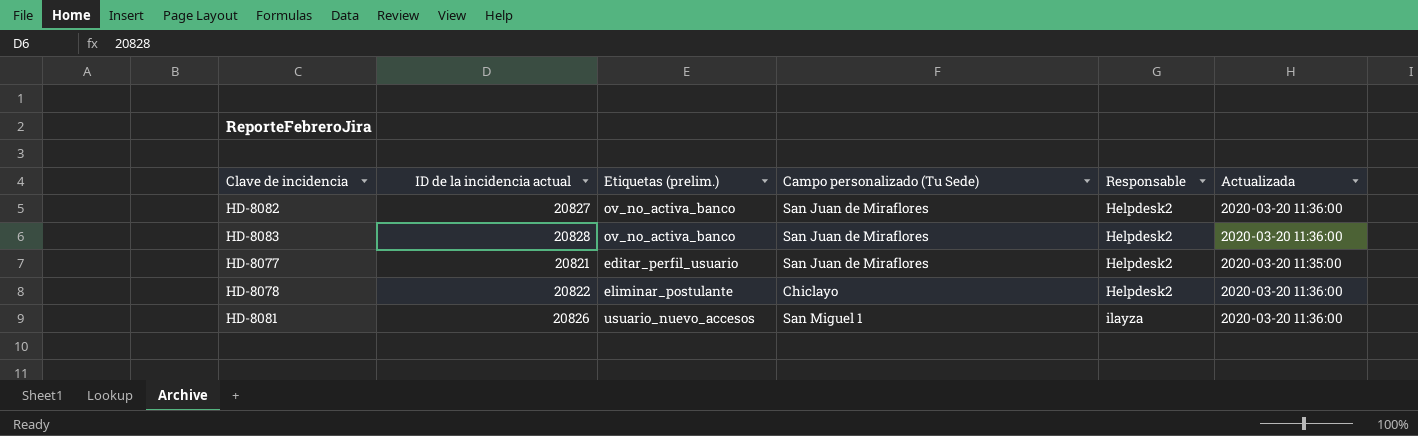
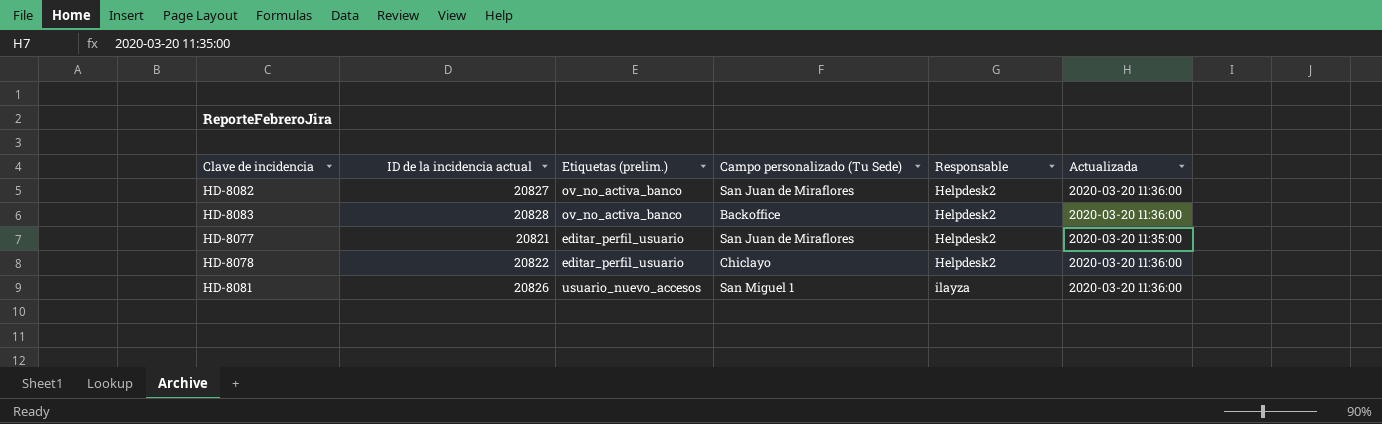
HD-8083 | Campo personalizado (Tu Sede): San Juan de Miraflores -> Backoffice
HD-8078 | Etiquetas (prelim.): eliminar_postulante -> editar_perfil_usuario

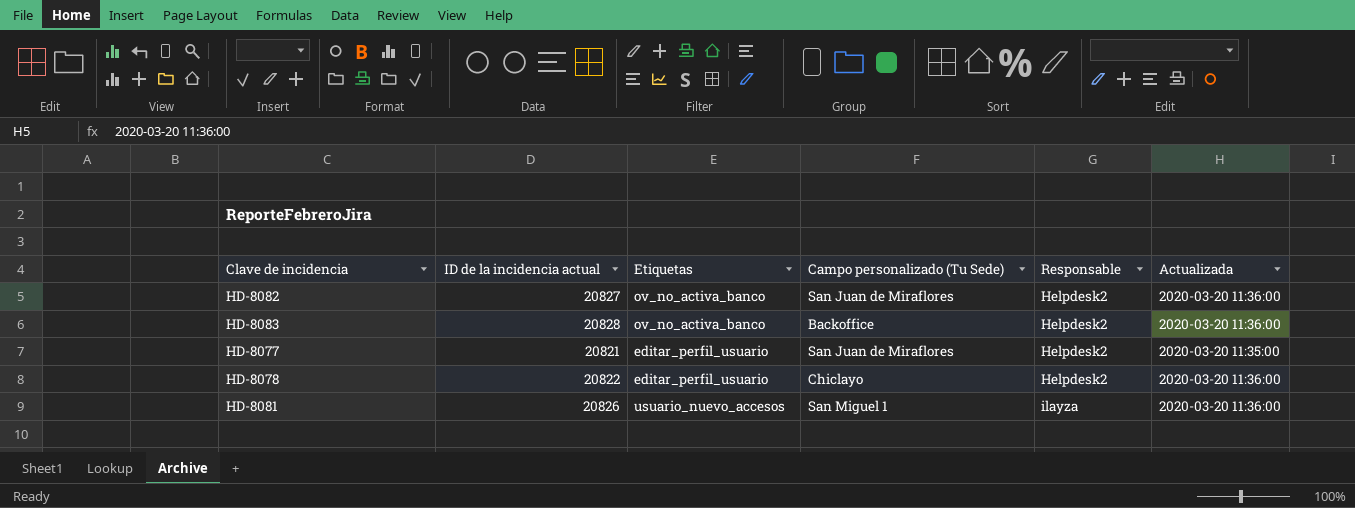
column name: Etiquetas (prelim.) -> Etiquetas

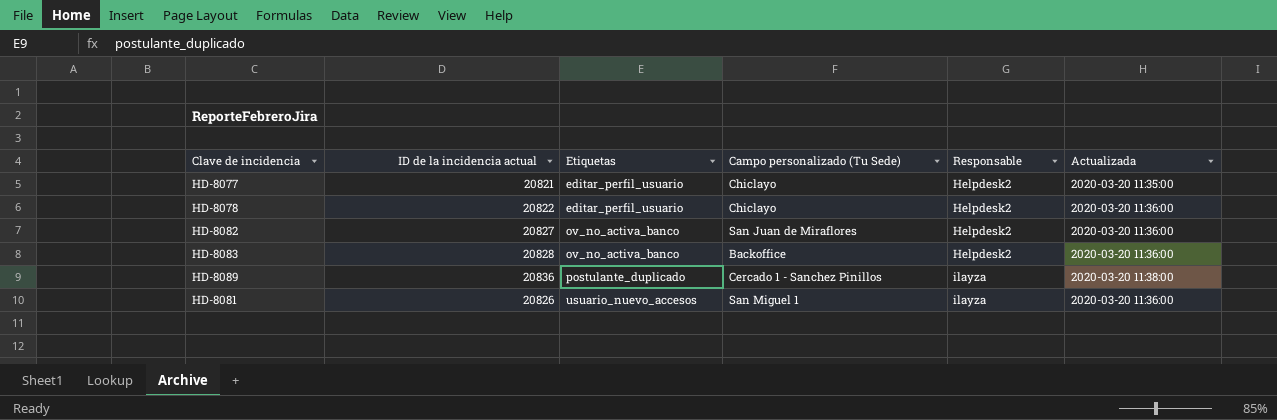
row order: Responsable ascending -> Etiquetas ascending
HD-8077 | Campo personalizado (Tu Sede): San Juan de Miraflores -> Chiclayo
row HD-8089: none -> 20836 | postulante_duplicado | Cercado 1 - Sanchez Pinillos | ilayza | 2020-03-20 11:38:00

